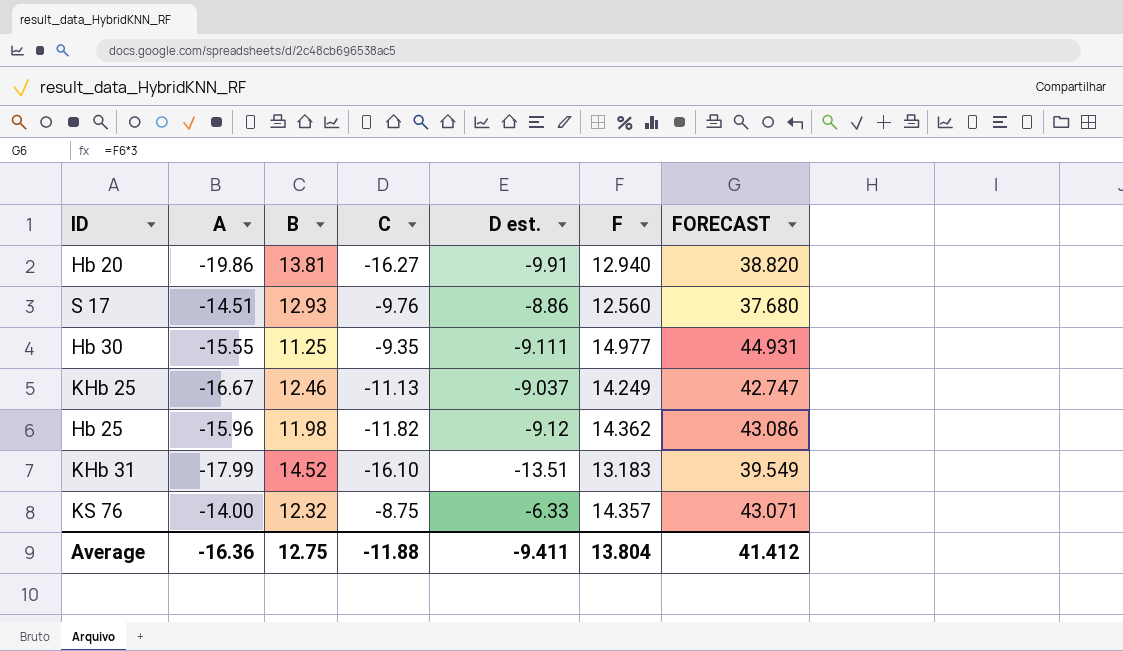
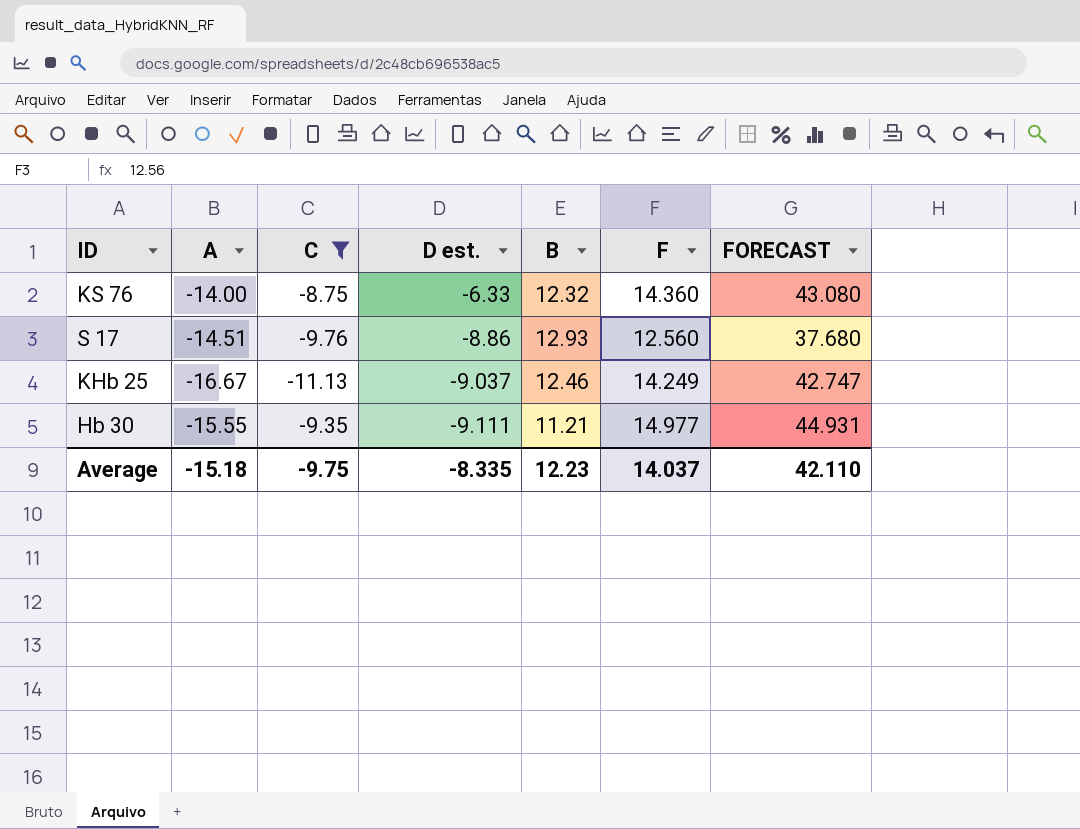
filter: none -> C >= -11.13
row order: none -> D est. descending
column B | position: 3 -> 5
KS 76 | F: 14.357 -> 14.360
KS 76 | FORECAST: 43.071 -> 43.080
Hb 30 | B: 11.25 -> 11.21
Average | A: -16.36 -> -15.18
Average | C: -11.88 -> -9.75
Average | D est.: -9.411 -> -8.335
Average | B: 12.75 -> 12.23
Average | F: 13.804 -> 14.037
Average | FORECAST: 41.412 -> 42.110

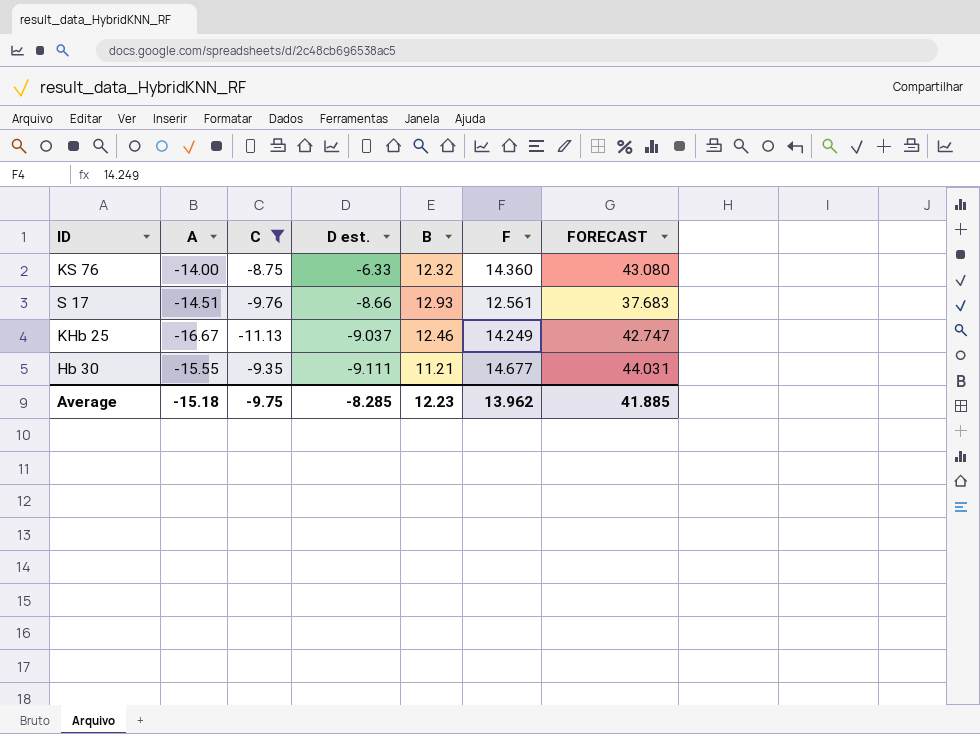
S 17 | D est.: -8.86 -> -8.66
S 17 | F: 12.560 -> 12.561
S 17 | FORECAST: 37.680 -> 37.683
Hb 30 | F: 14.977 -> 14.677
Hb 30 | FORECAST: 44.931 -> 44.031
Average | D est.: -8.335 -> -8.285
Average | F: 14.037 -> 13.962
Average | FORECAST: 42.110 -> 41.885

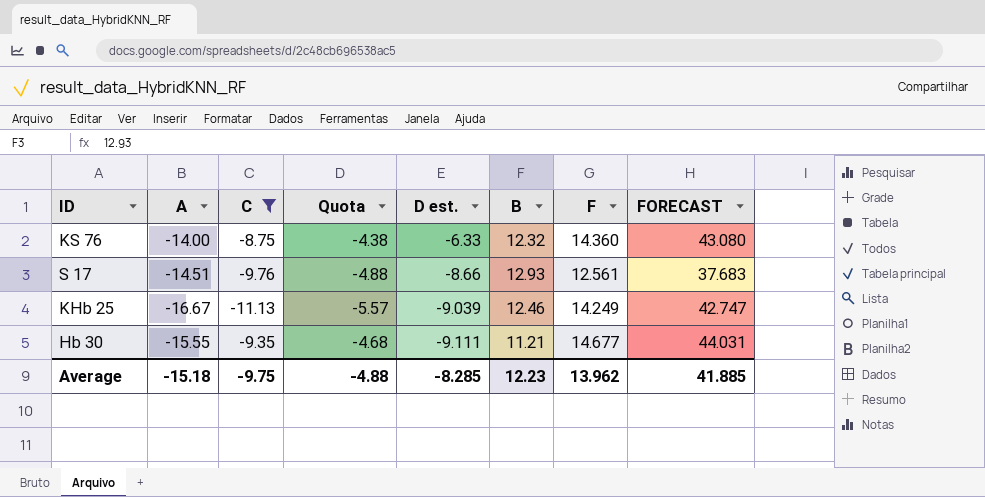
column Quota | formula: none -> [C] * 0.5
KHb 25 | D est.: -9.037 -> -9.039

